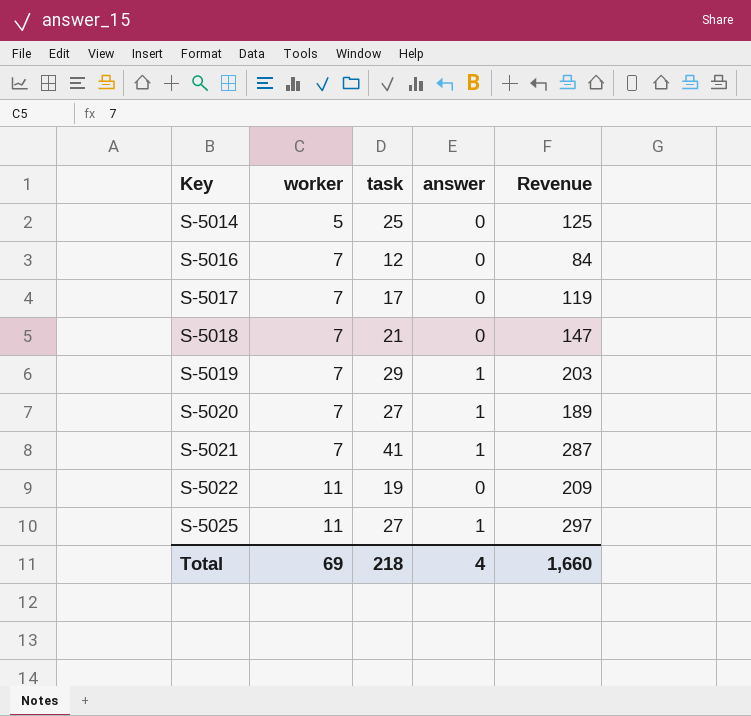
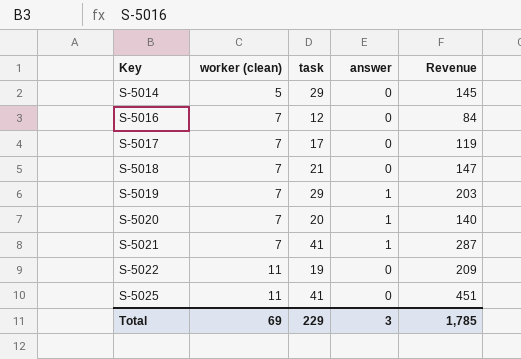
column name: worker -> worker (clean)
S-5014 | task: 25 -> 29
S-5014 | Revenue: 125 -> 145
S-5020 | task: 27 -> 20
S-5020 | Revenue: 189 -> 140
S-5025 | task: 27 -> 41
S-5025 | answer: 1 -> 0
S-5025 | Revenue: 297 -> 451
Total | task: 218 -> 229
Total | answer: 4 -> 3
Total | Revenue: 1,660 -> 1,785

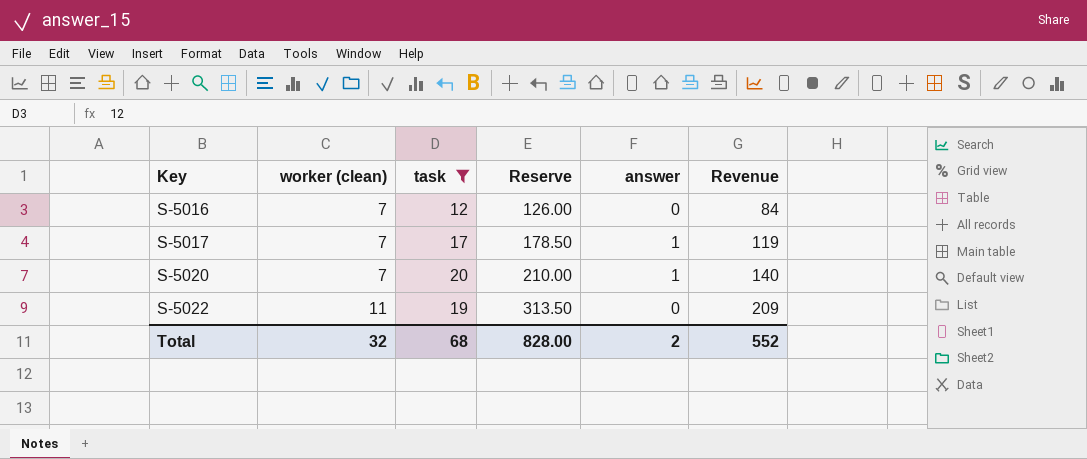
filter: none -> task <= 20
column Reserve | formula: none -> [Revenue] * 1.5
S-5017 | answer: 0 -> 1
Total | worker (clean): 69 -> 32
Total | task: 229 -> 68
Total | answer: 3 -> 2
Total | Revenue: 1,785 -> 552

